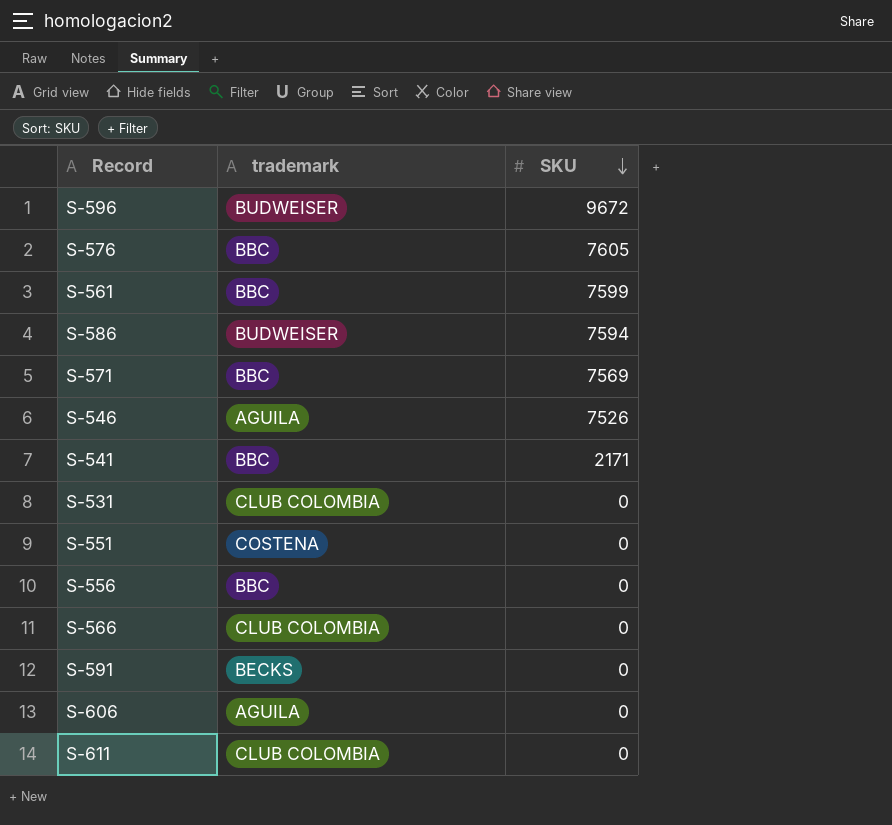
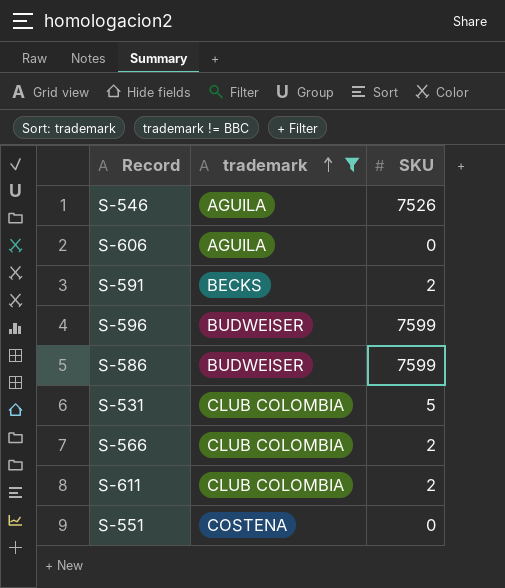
filter: none -> trademark != BBC
row order: SKU descending -> trademark ascending
S-591 | SKU: 0 -> 2
S-596 | SKU: 9672 -> 7599
S-586 | SKU: 7594 -> 7599
S-531 | SKU: 0 -> 5
S-566 | SKU: 0 -> 2
S-611 | SKU: 0 -> 2

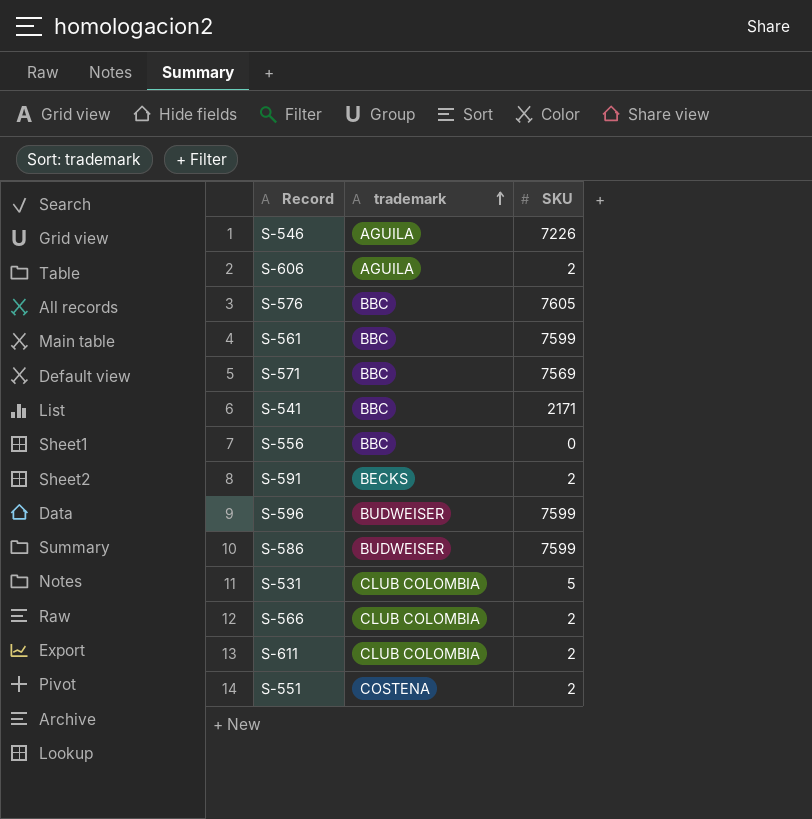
filter: trademark != BBC -> none
S-546 | SKU: 7526 -> 7226
S-606 | SKU: 0 -> 2
S-551 | SKU: 0 -> 2

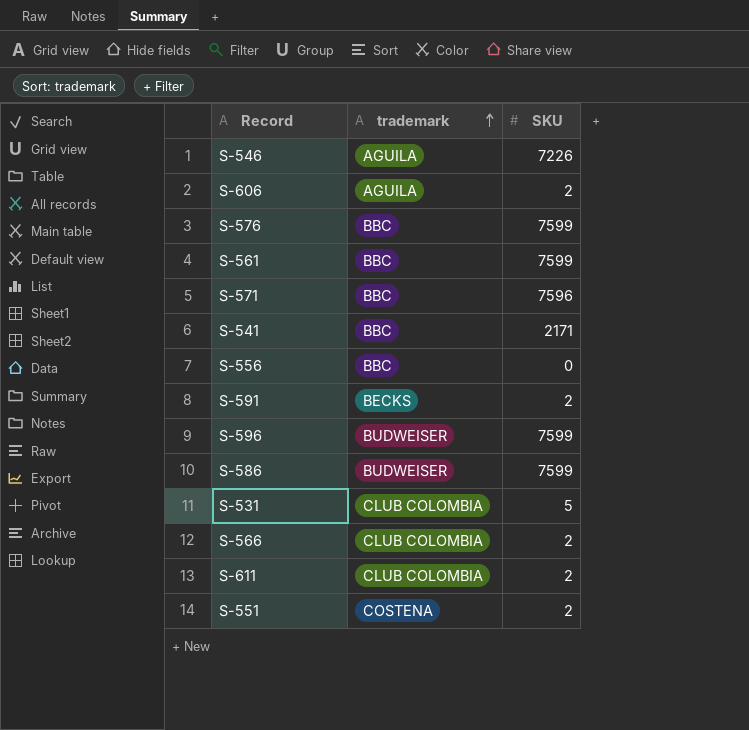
S-576 | SKU: 7605 -> 7599
S-571 | SKU: 7569 -> 7596

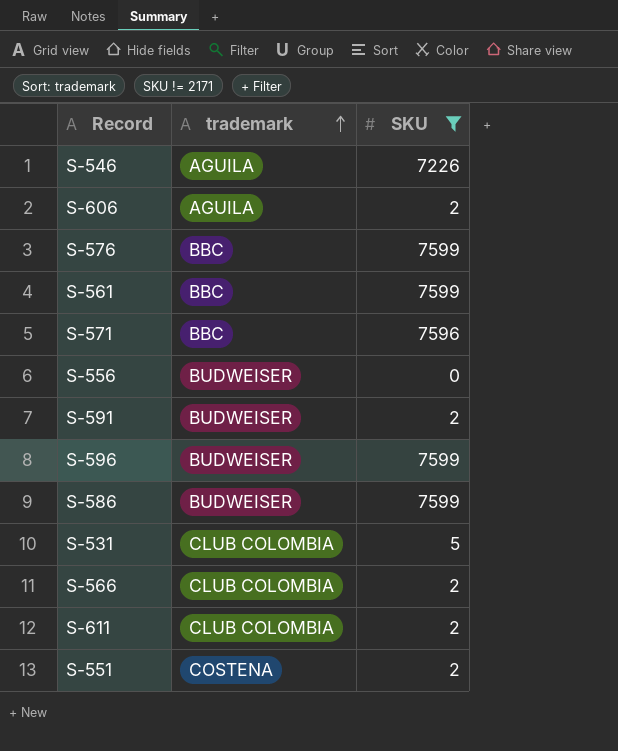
filter: none -> SKU != 2171
S-556 | trademark: BBC -> BUDWEISER
S-591 | trademark: BECKS -> BUDWEISER

